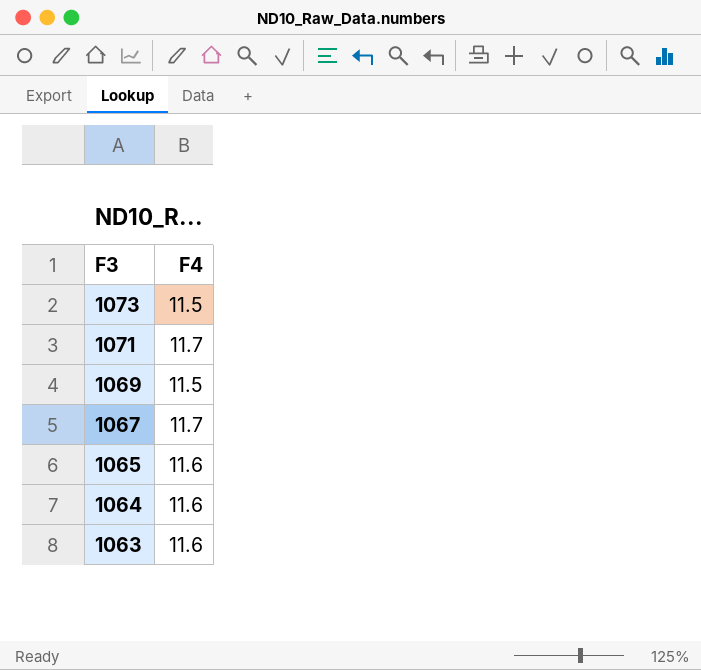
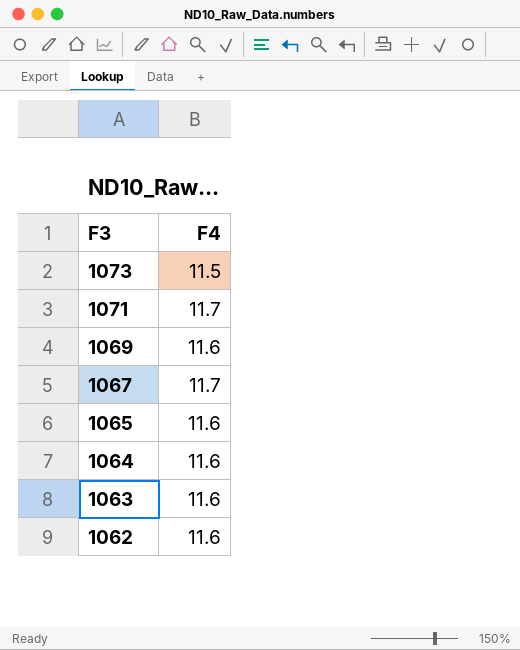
1069 | F4: 11.5 -> 11.6
row 1062: none -> 11.6

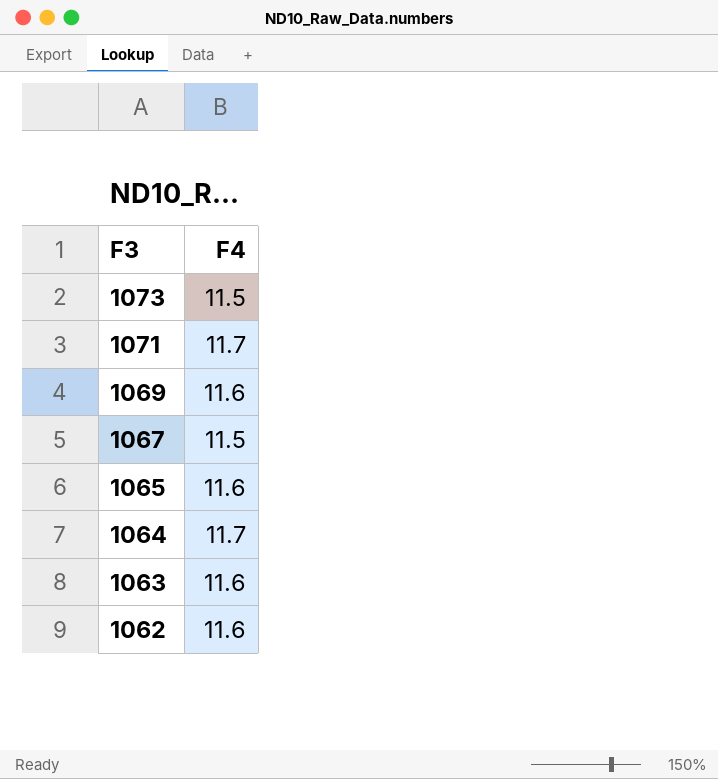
1067 | F4: 11.7 -> 11.5
1064 | F4: 11.6 -> 11.7

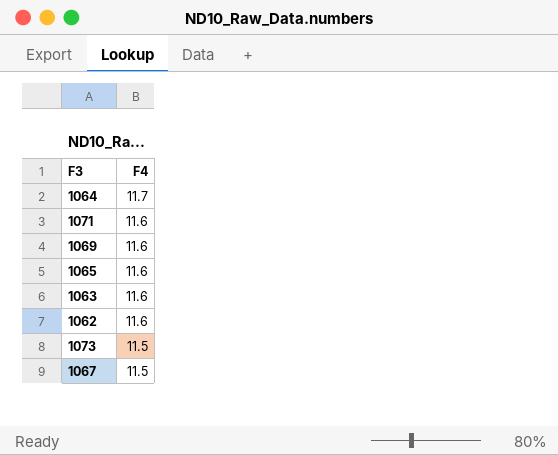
row order: F3 descending -> F4 descending
1071 | F4: 11.7 -> 11.6

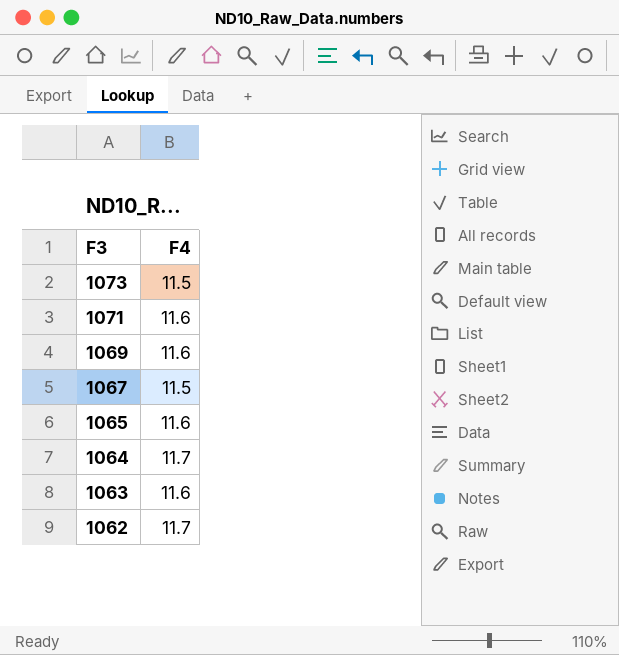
row order: F4 descending -> F3 descending
1062 | F4: 11.6 -> 11.7

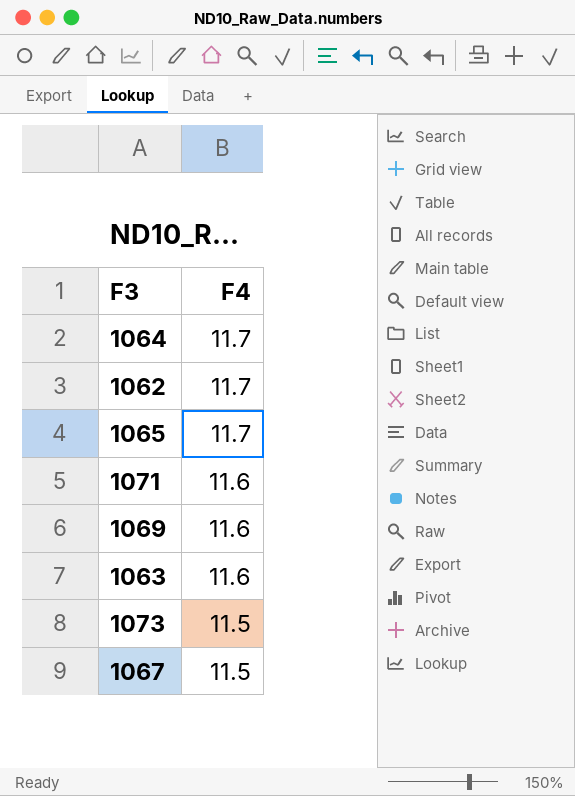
row order: F3 descending -> F4 descending
1065 | F4: 11.6 -> 11.7

